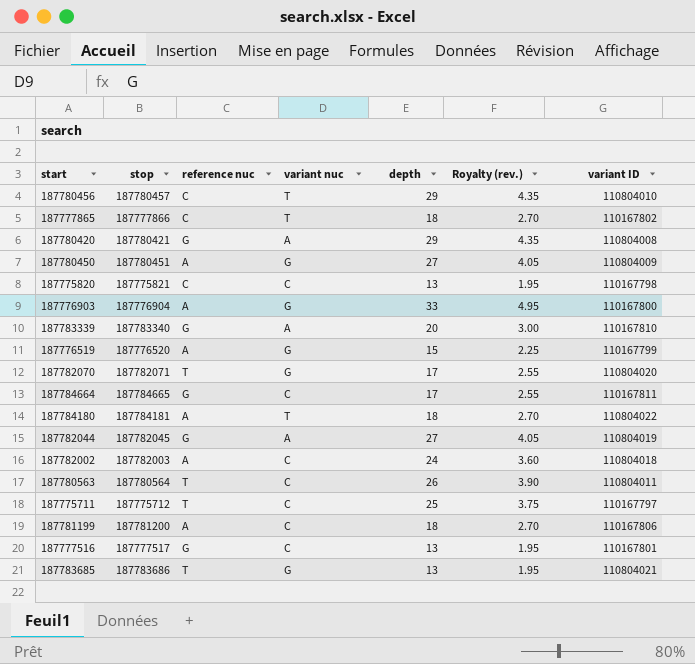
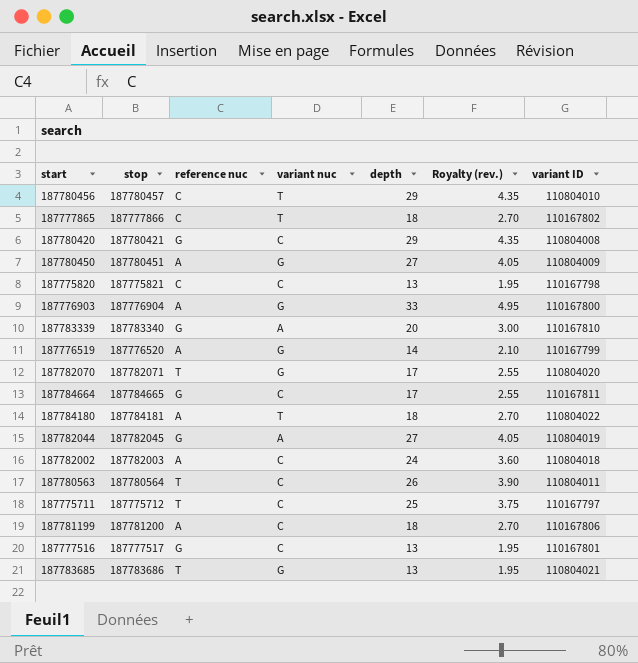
187780420 | variant nuc: A -> C
187776519 | depth: 15 -> 14
187776519 | Royalty (rev.): 2.25 -> 2.10

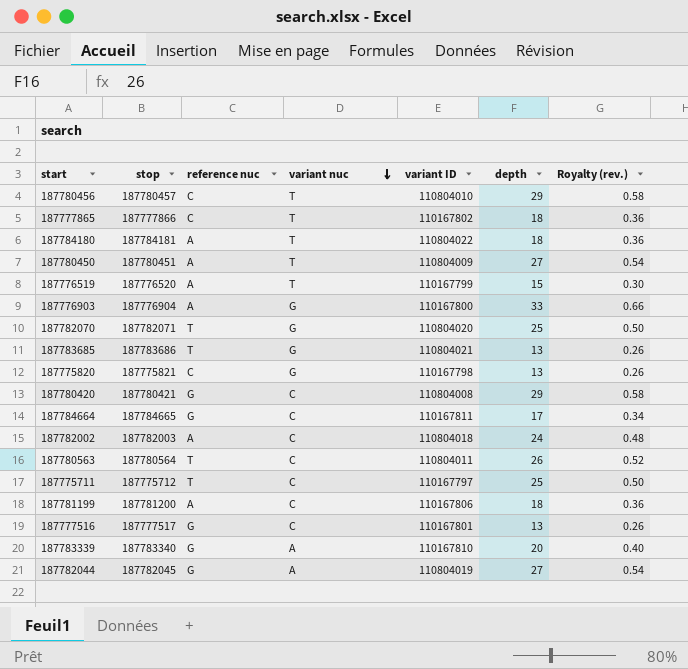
row order: none -> variant nuc descending
column variant ID | position: 7 -> 5
column Royalty (rev.) | formula: [depth] * 0.15 -> [depth] * 0.02
187780450 | variant nuc: G -> T
187776519 | variant nuc: G -> T
187776519 | depth: 14 -> 15
187782070 | depth: 17 -> 25
187775820 | variant nuc: C -> G

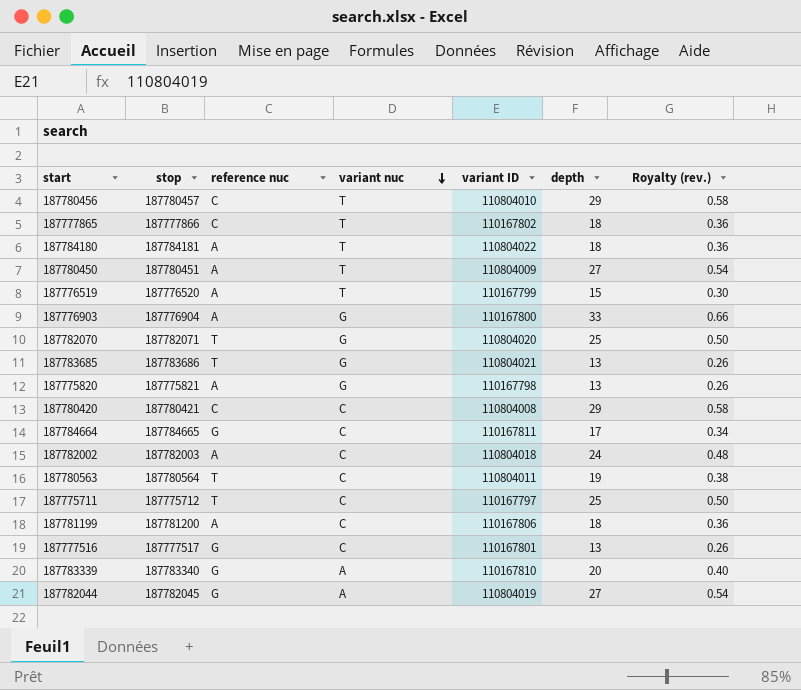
187775820 | reference nuc: C -> A
187780420 | reference nuc: G -> C
187780563 | depth: 26 -> 19
187780563 | Royalty (rev.): 0.52 -> 0.38

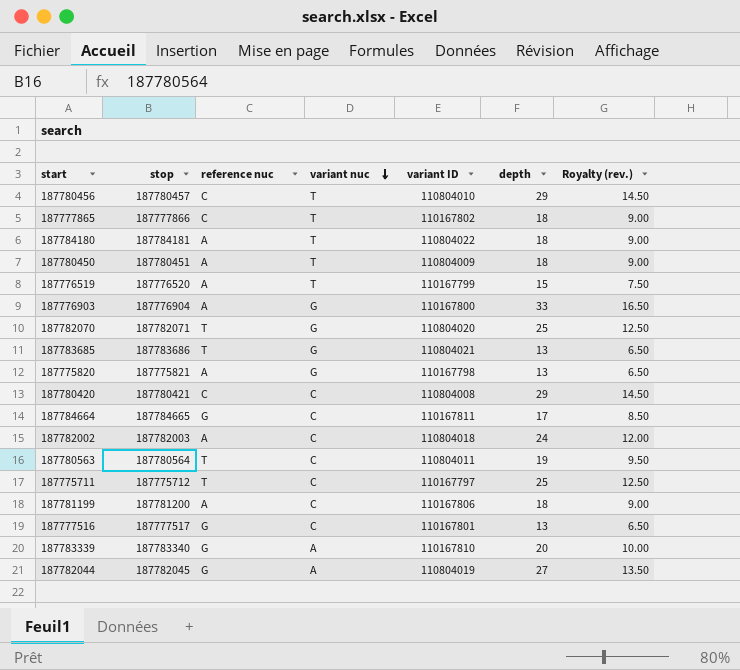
column Royalty (rev.) | formula: [depth] * 0.02 -> [depth] * 0.5
187780450 | depth: 27 -> 18

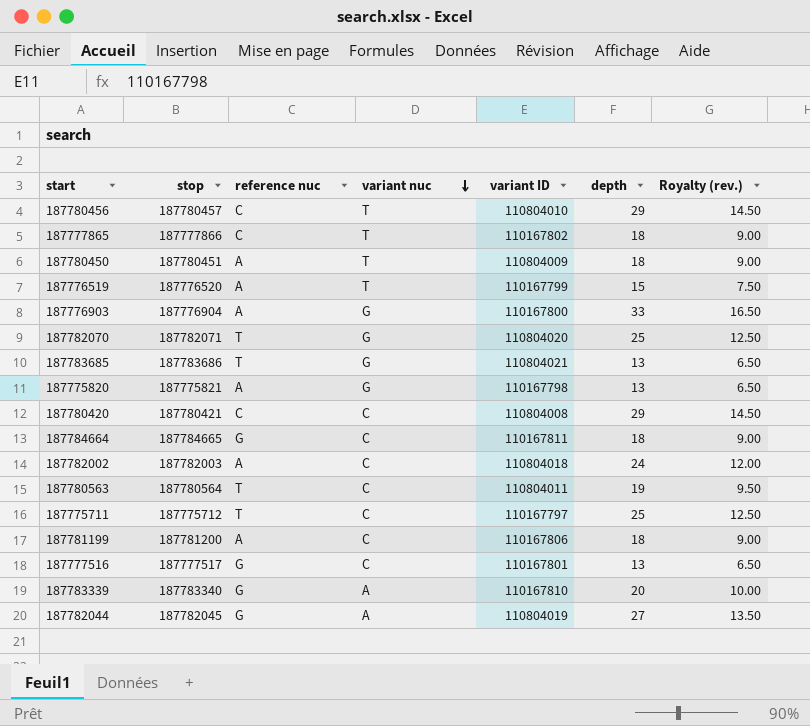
row 187784180: 187784181 | A | T | 110804022 | 18 | 9.00 -> none
187784664 | depth: 17 -> 18
187784664 | Royalty (rev.): 8.50 -> 9.00

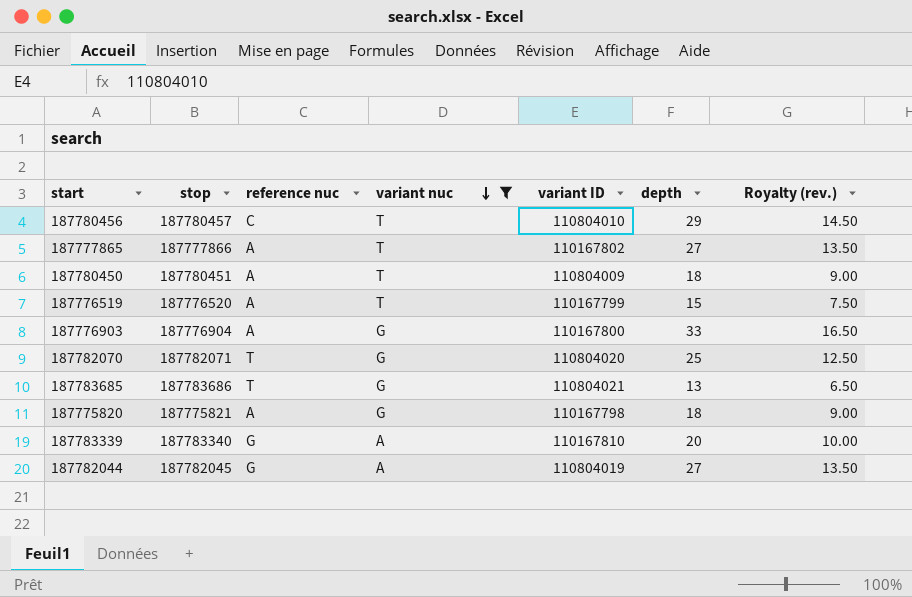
filter: none -> variant nuc != C
187777865 | reference nuc: C -> A
187777865 | depth: 18 -> 27
187777865 | Royalty (rev.): 9.00 -> 13.50
187775820 | depth: 13 -> 18
187775820 | Royalty (rev.): 6.50 -> 9.00

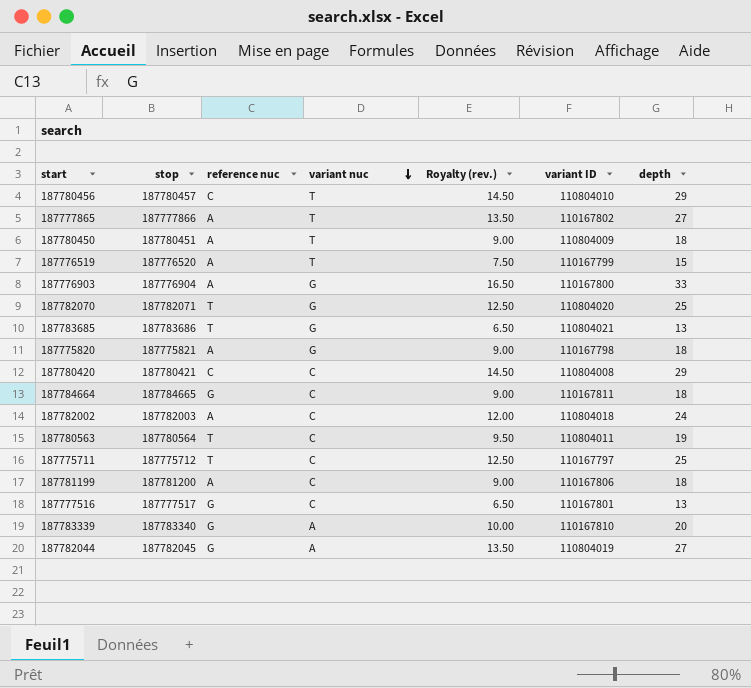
filter: variant nuc != C -> none
column Royalty (rev.) | position: 7 -> 5

